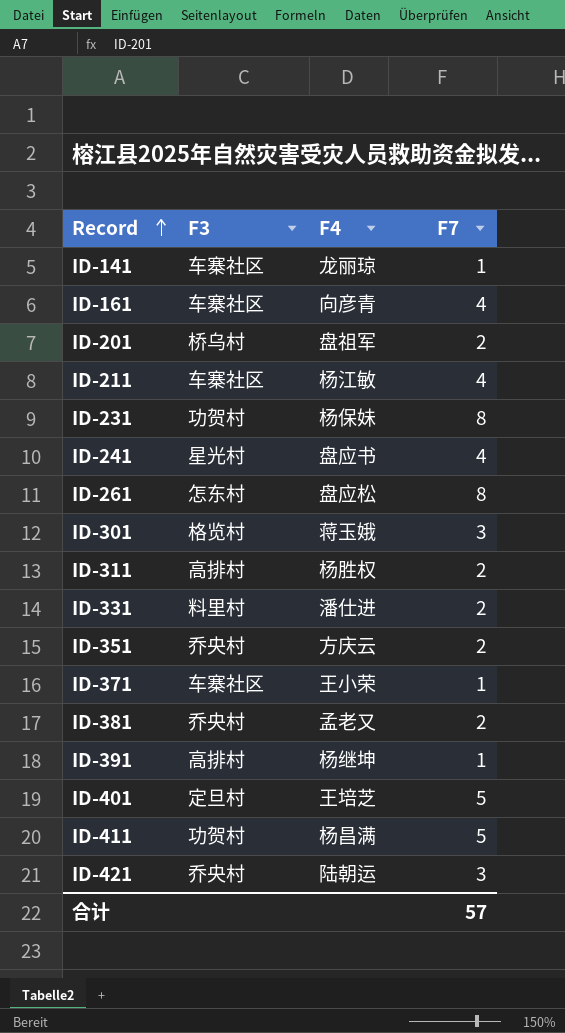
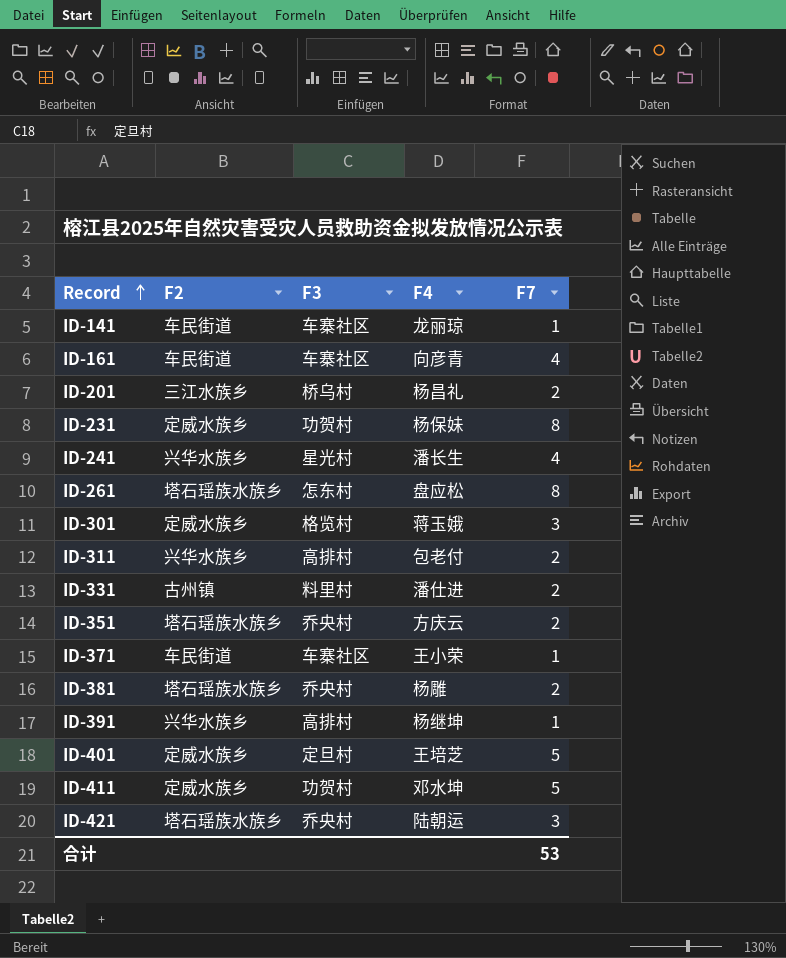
column F2 | position: none -> 2
row ID-211: 车寨社区 | 杨江敏 | 4 -> none
ID-201 | F4: 盘祖军 -> 杨昌礼
ID-241 | F4: 盘应书 -> 潘长生
ID-311 | F4: 杨胜权 -> 包老付
ID-381 | F4: 孟老又 -> 杨雕
ID-411 | F4: 杨昌满 -> 邓水坤
合计 | F7: 57 -> 53

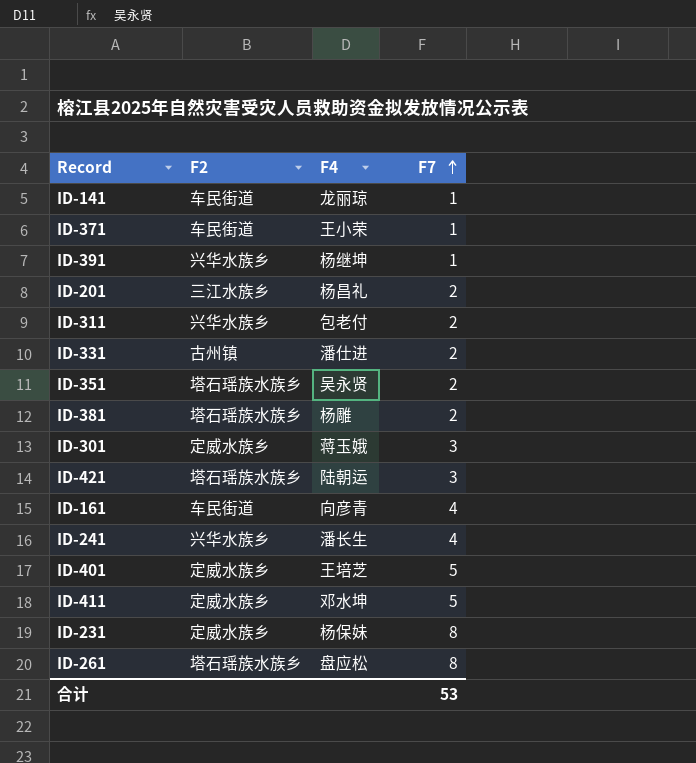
row order: Record ascending -> F7 ascending
column F3 | position: 3 -> none
ID-351 | F4: 方庆云 -> 吴永贤

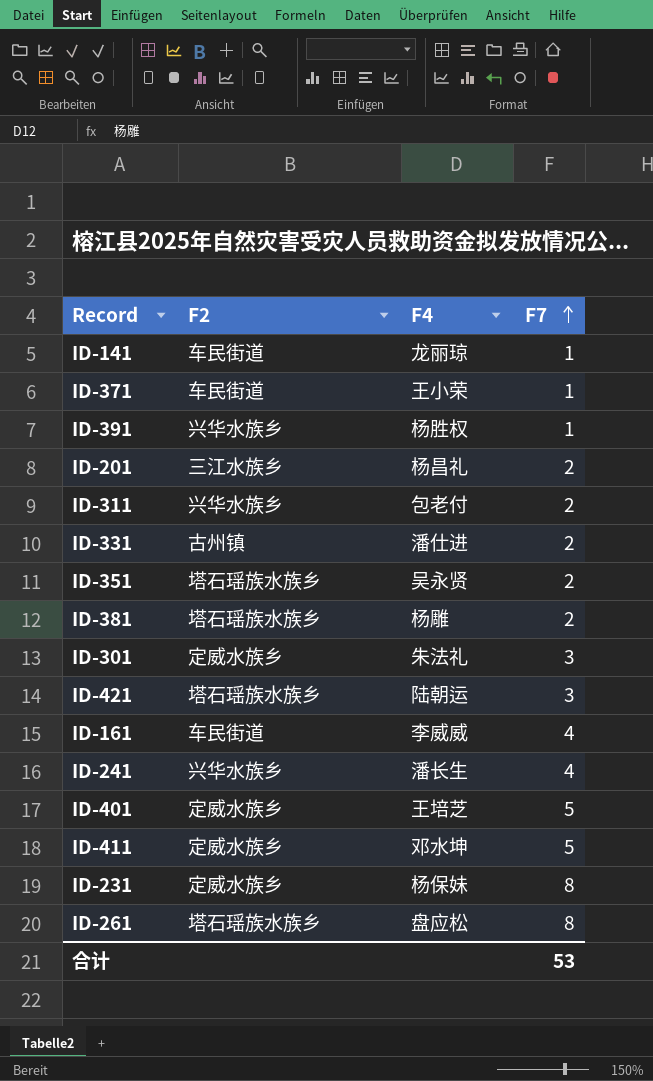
ID-391 | F4: 杨继坤 -> 杨胜权
ID-301 | F4: 蒋玉娥 -> 朱法礼
ID-161 | F4: 向彦青 -> 李威威

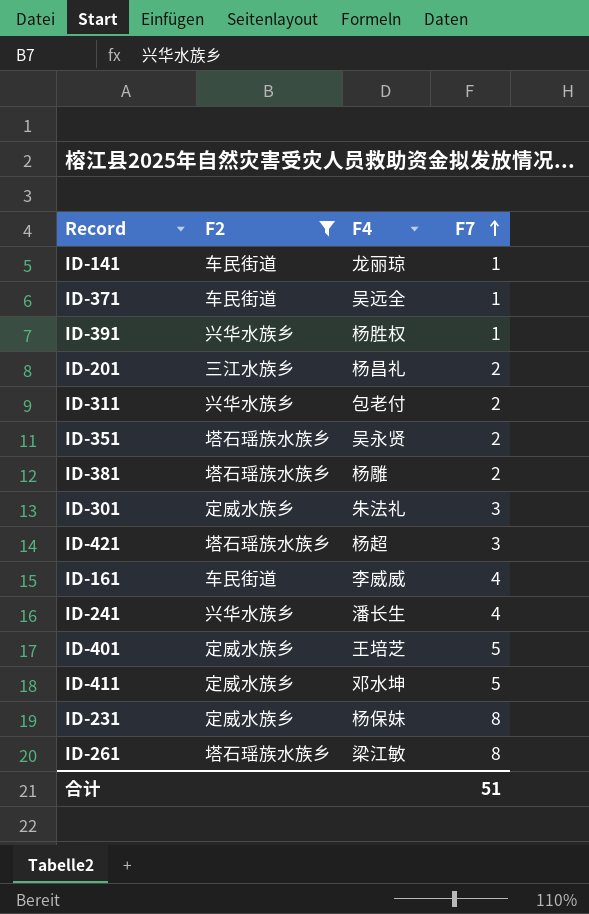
filter: none -> F2 != 古州镇
ID-371 | F4: 王小荣 -> 吴远全
ID-421 | F4: 陆朝运 -> 杨超
ID-261 | F4: 盘应松 -> 梁江敏
合计 | F7: 53 -> 51

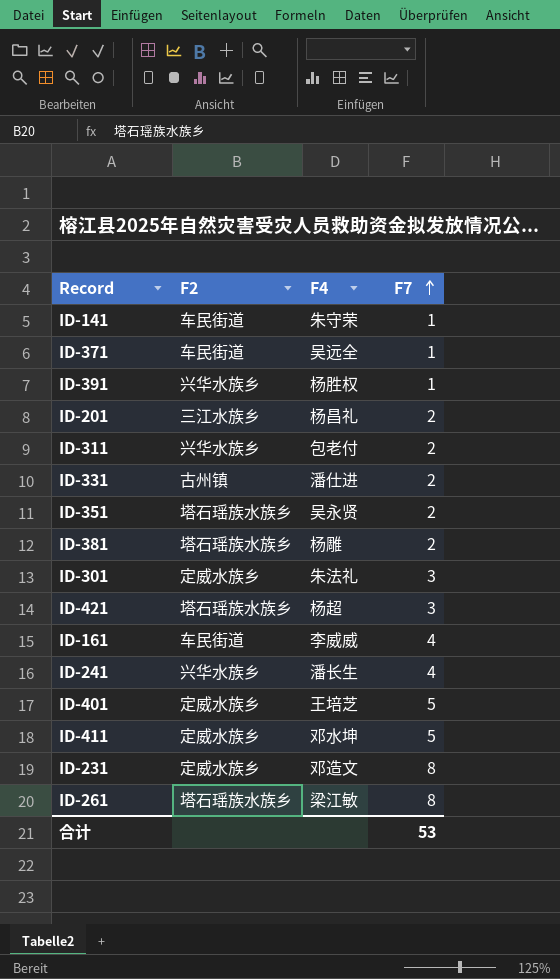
filter: F2 != 古州镇 -> none
ID-141 | F4: 龙丽琼 -> 朱守荣
ID-231 | F4: 杨保妹 -> 邓造文
合计 | F7: 51 -> 53

